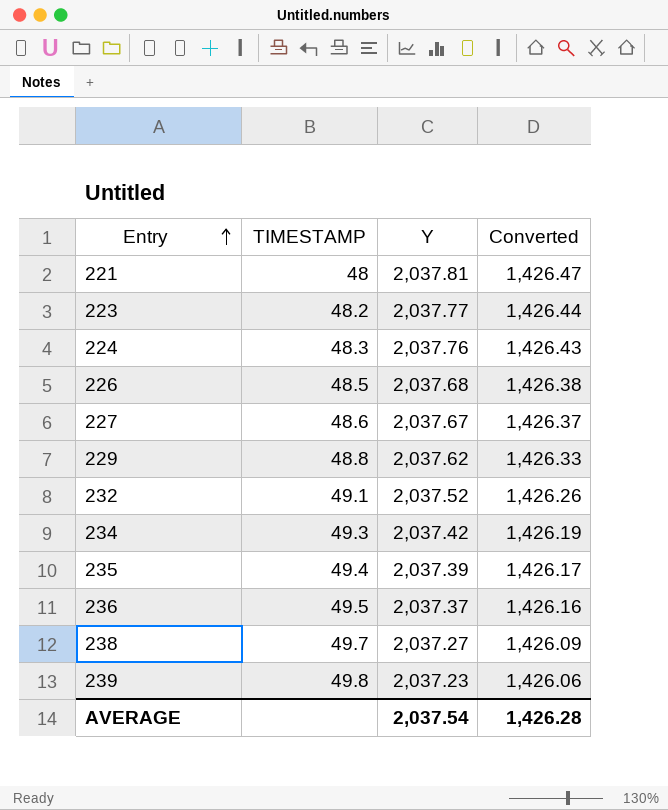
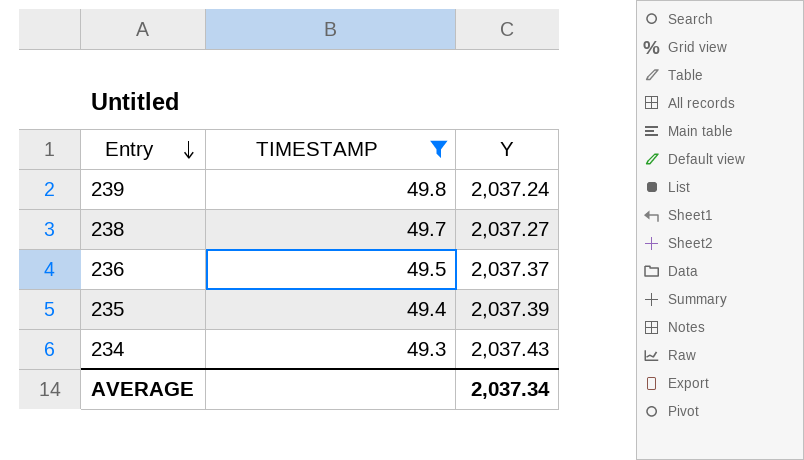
filter: none -> TIMESTAMP >= 49.3
row order: Entry ascending -> Entry descending
column Converted | formula: [Y] * 0.7 -> none
239 | Y: 2,037.23 -> 2,037.24
234 | Y: 2,037.42 -> 2,037.43
AVERAGE | Y: 2,037.54 -> 2,037.34

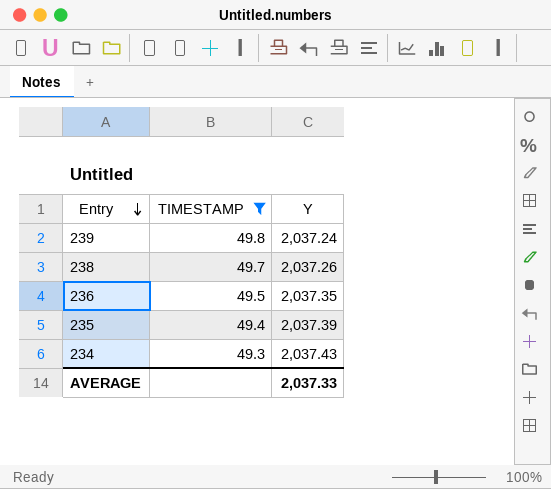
238 | Y: 2,037.27 -> 2,037.26
236 | Y: 2,037.37 -> 2,037.35
AVERAGE | Y: 2,037.34 -> 2,037.33

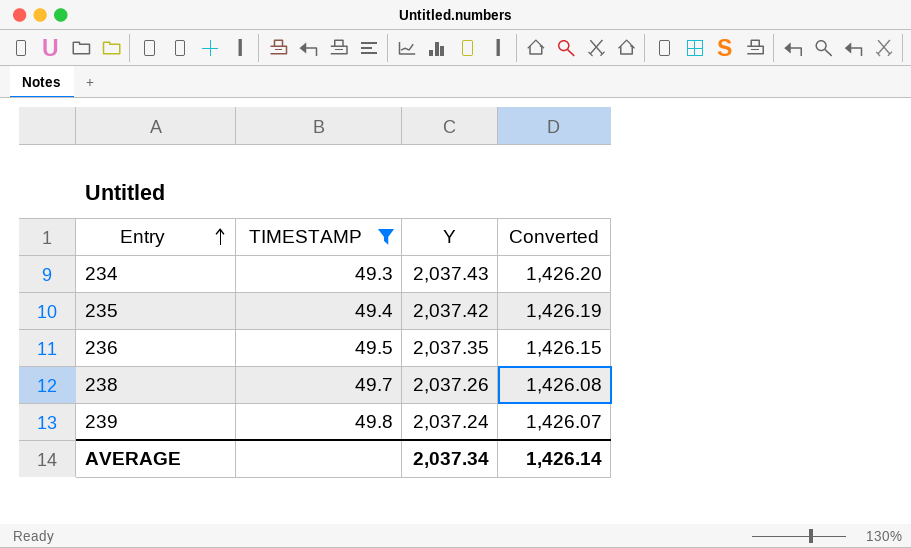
row order: Entry descending -> Entry ascending
column Converted | formula: none -> [Y] * 0.7
235 | Y: 2,037.39 -> 2,037.42
AVERAGE | Y: 2,037.33 -> 2,037.34

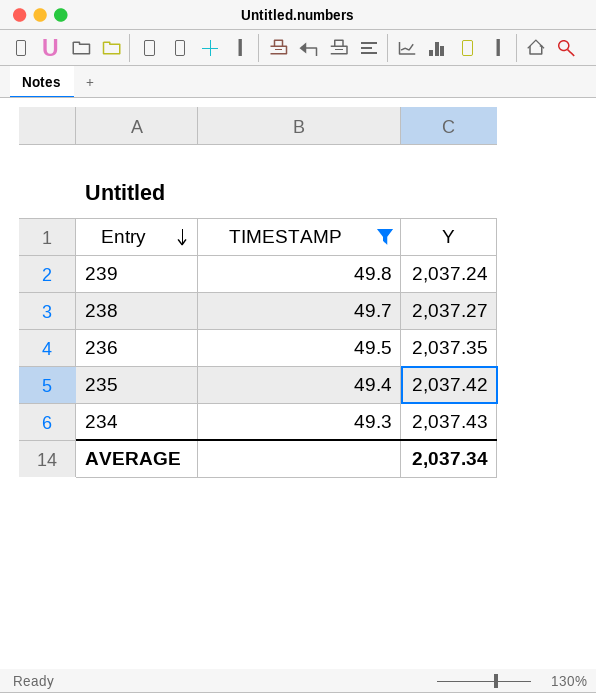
row order: Entry ascending -> Entry descending
column Converted | formula: [Y] * 0.7 -> none
238 | Y: 2,037.26 -> 2,037.27

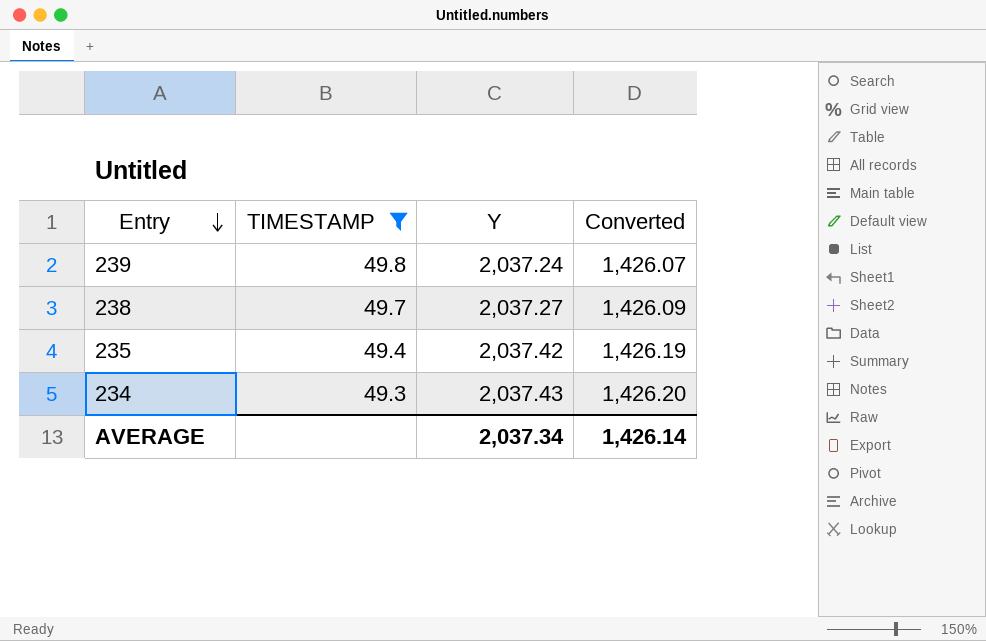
column Converted | formula: none -> [Y] * 0.7
row 236: 49.5 | 2,037.35 -> none

